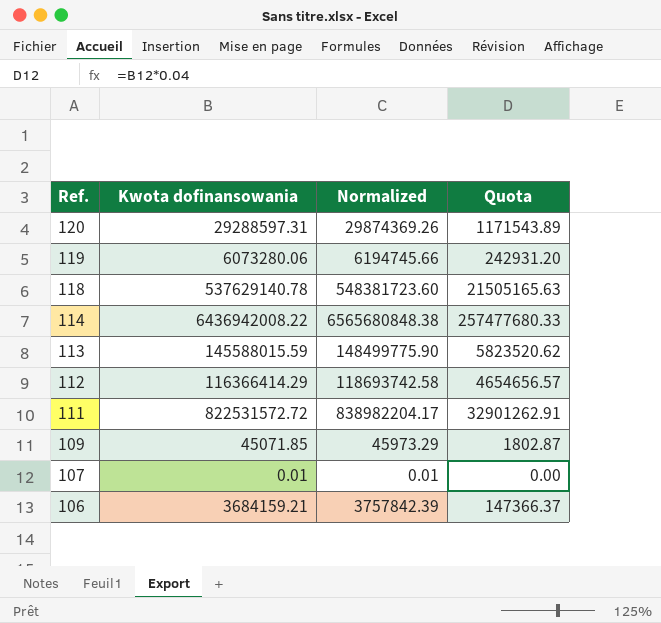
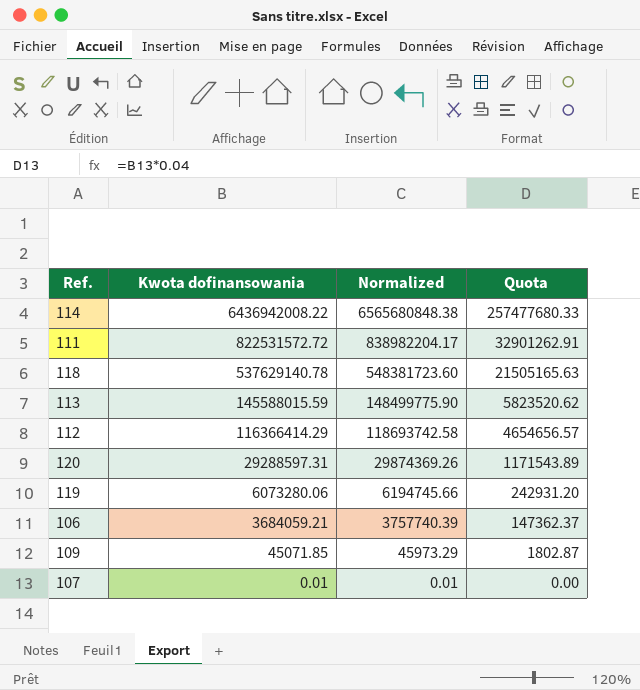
row order: Ref. descending -> Kwota dofinansowania descending
106 | Kwota dofinansowania: 3684159.21 -> 3684059.21
106 | Normalized: 3757842.39 -> 3757740.39
106 | Quota: 147366.37 -> 147362.37

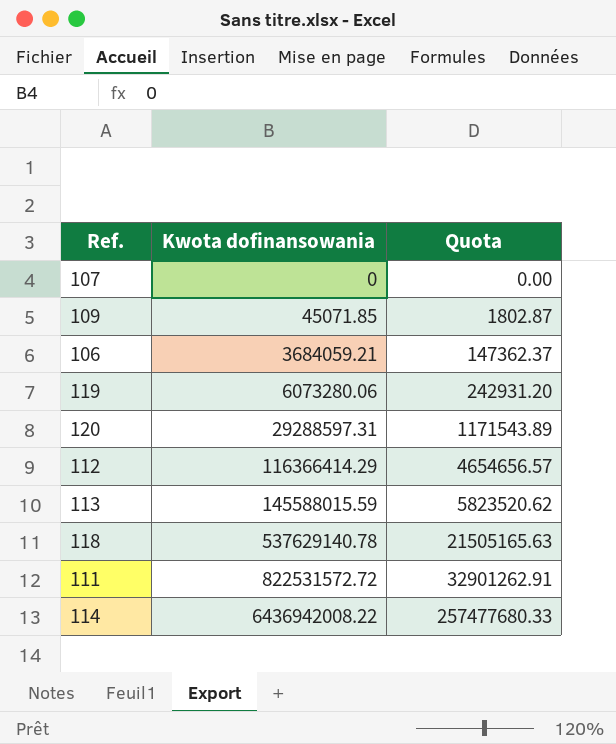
row order: Kwota dofinansowania descending -> Kwota dofinansowania ascending
column Normalized | formula: [Kwota dofinansowania] * 1.02 -> none
107 | Kwota dofinansowania: 0.01 -> 0

